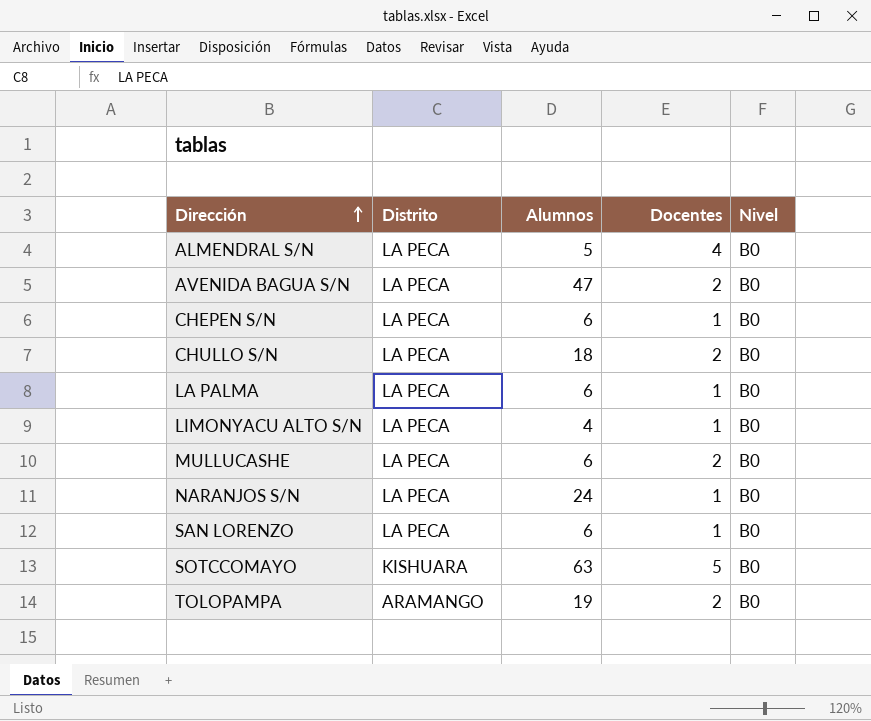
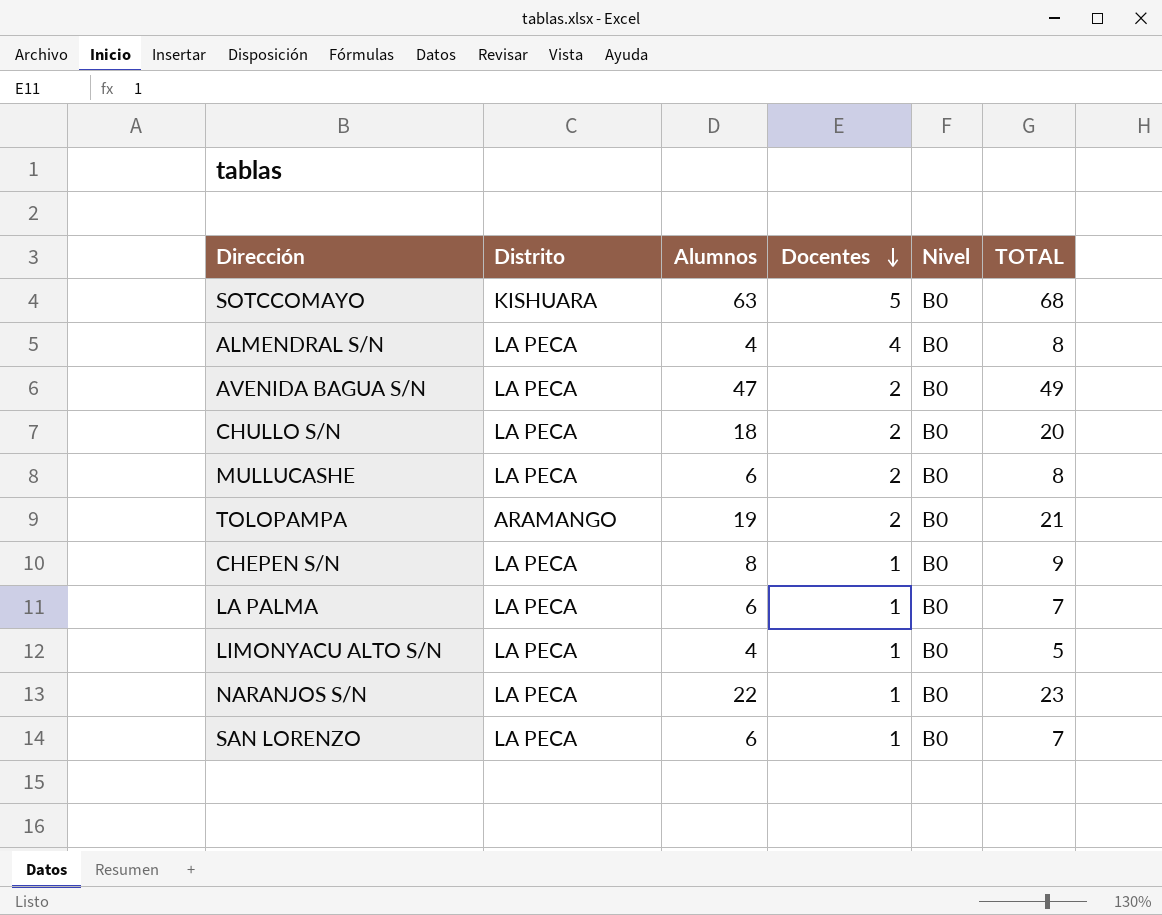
row order: Dirección ascending -> Docentes descending
column TOTAL | formula: none -> [Alumnos] + [Docentes]
ALMENDRAL S/N | Alumnos: 5 -> 4
CHEPEN S/N | Alumnos: 6 -> 8
NARANJOS S/N | Alumnos: 24 -> 22

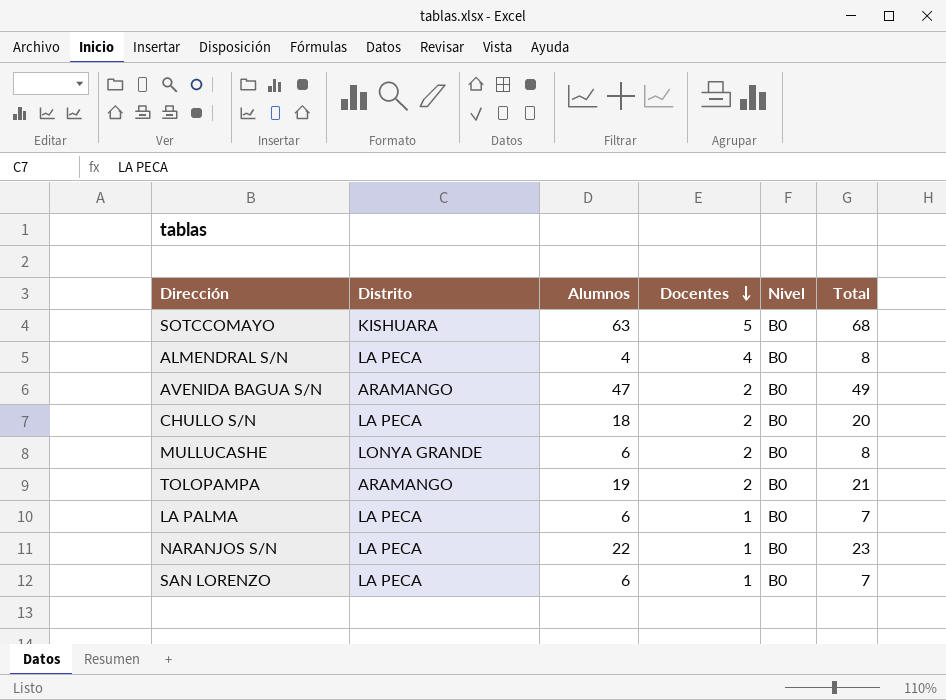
column name: TOTAL -> Total
row CHEPEN S/N: LA PECA | 8 | 1 | B0 | 9 -> none
row LIMONYACU ALTO S/N: LA PECA | 4 | 1 | B0 | 5 -> none
AVENIDA BAGUA S/N | Distrito: LA PECA -> ARAMANGO
MULLUCASHE | Distrito: LA PECA -> LONYA GRANDE

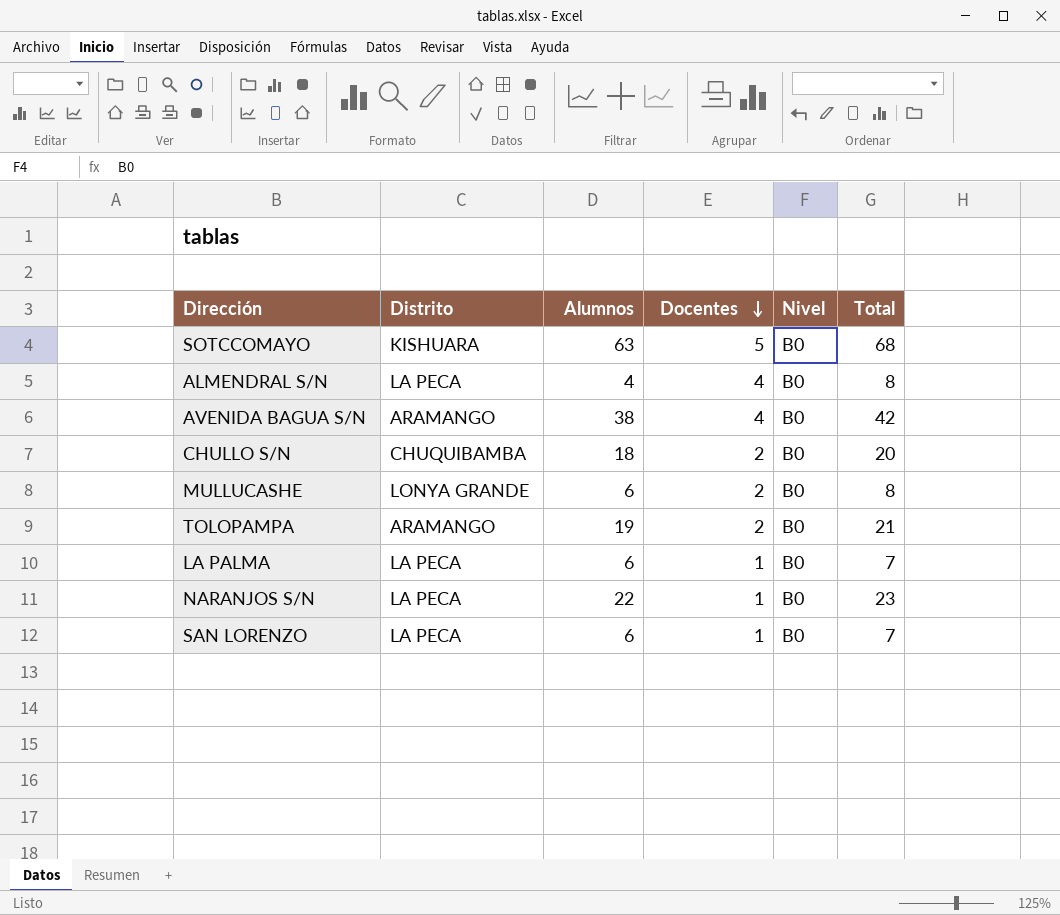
AVENIDA BAGUA S/N | Alumnos: 47 -> 38
AVENIDA BAGUA S/N | Docentes: 2 -> 4
AVENIDA BAGUA S/N | Total: 49 -> 42
CHULLO S/N | Distrito: LA PECA -> CHUQUIBAMBA

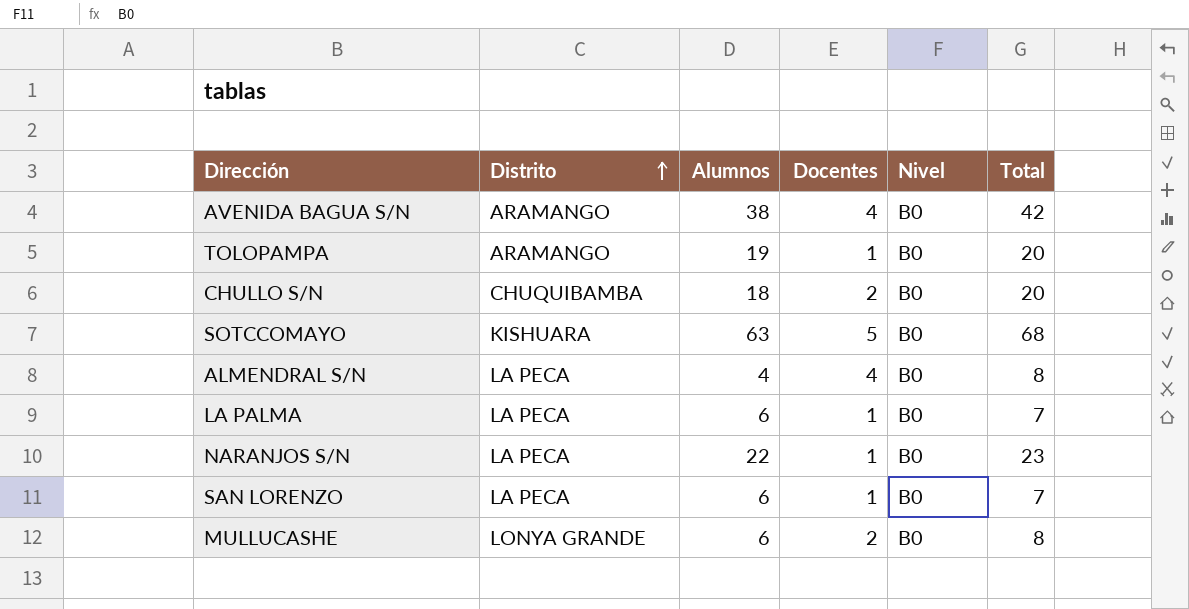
row order: Docentes descending -> Distrito ascending
TOLOPAMPA | Docentes: 2 -> 1
TOLOPAMPA | Total: 21 -> 20

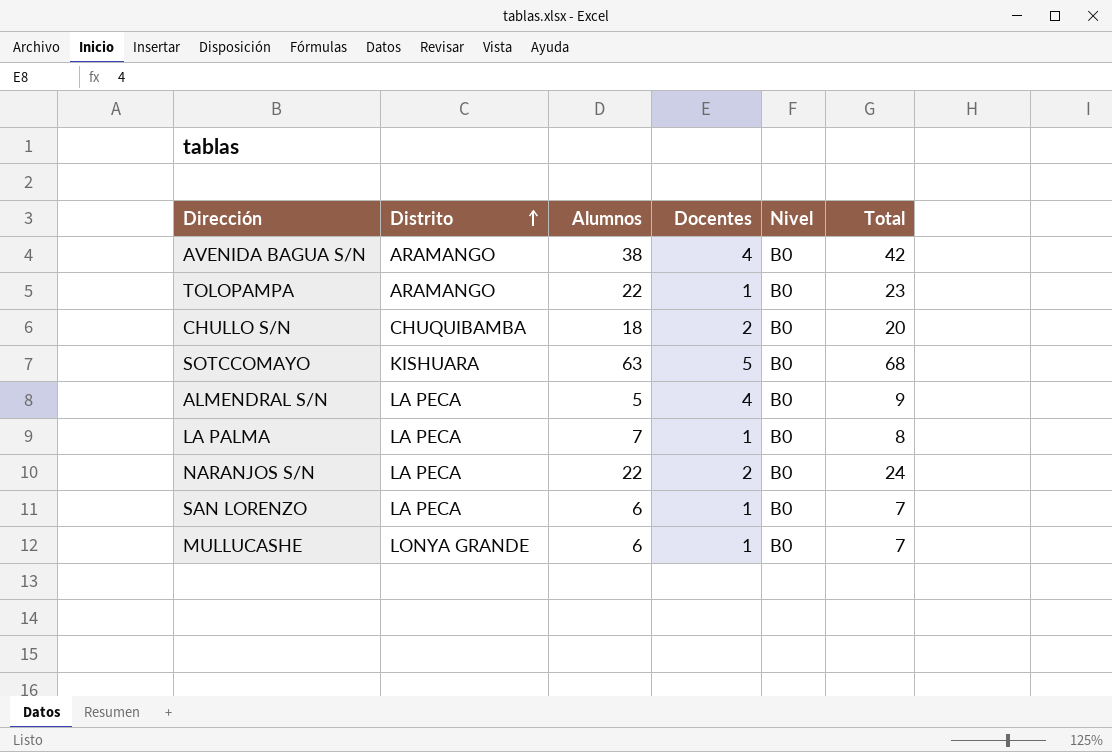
TOLOPAMPA | Alumnos: 19 -> 22
TOLOPAMPA | Total: 20 -> 23
ALMENDRAL S/N | Alumnos: 4 -> 5
ALMENDRAL S/N | Total: 8 -> 9
LA PALMA | Alumnos: 6 -> 7
LA PALMA | Total: 7 -> 8
NARANJOS S/N | Docentes: 1 -> 2
NARANJOS S/N | Total: 23 -> 24
MULLUCASHE | Docentes: 2 -> 1
MULLUCASHE | Total: 8 -> 7

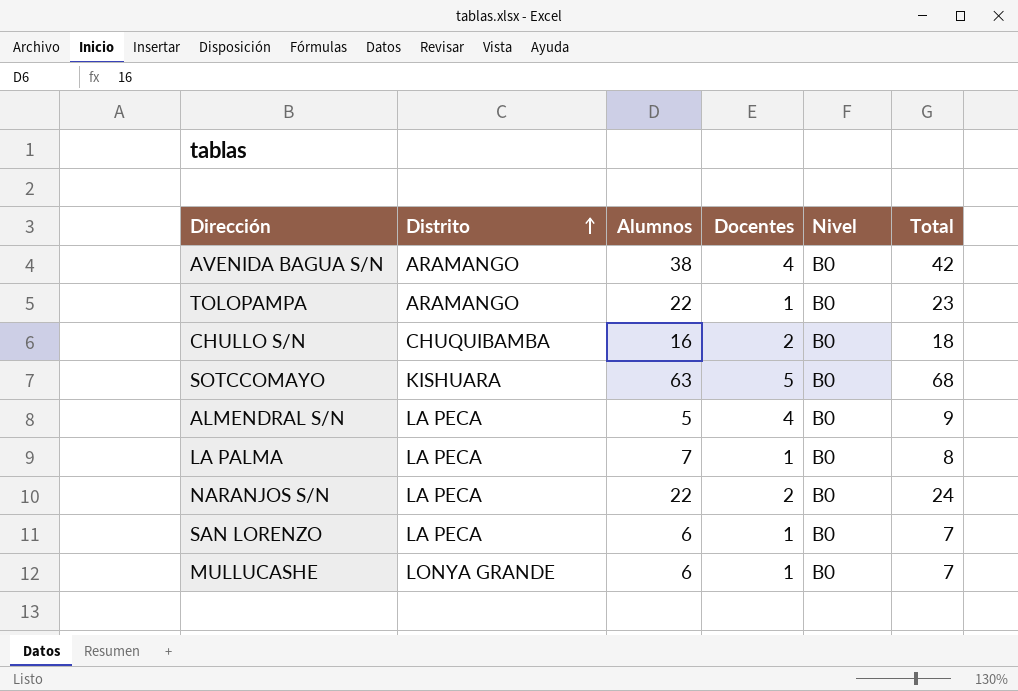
CHULLO S/N | Alumnos: 18 -> 16
CHULLO S/N | Total: 20 -> 18

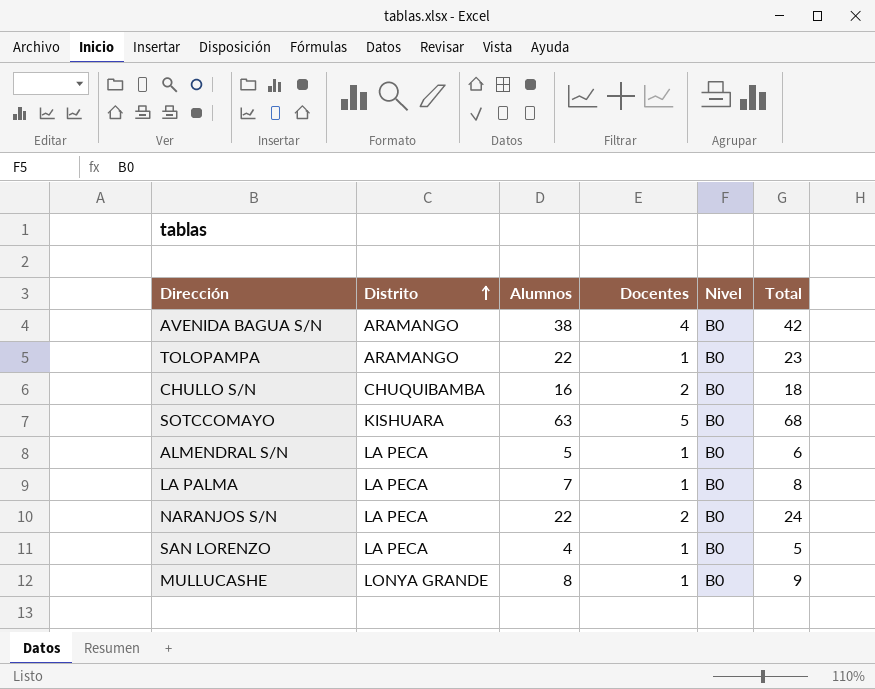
ALMENDRAL S/N | Docentes: 4 -> 1
ALMENDRAL S/N | Total: 9 -> 6
SAN LORENZO | Alumnos: 6 -> 4
SAN LORENZO | Total: 7 -> 5
MULLUCASHE | Alumnos: 6 -> 8
MULLUCASHE | Total: 7 -> 9

